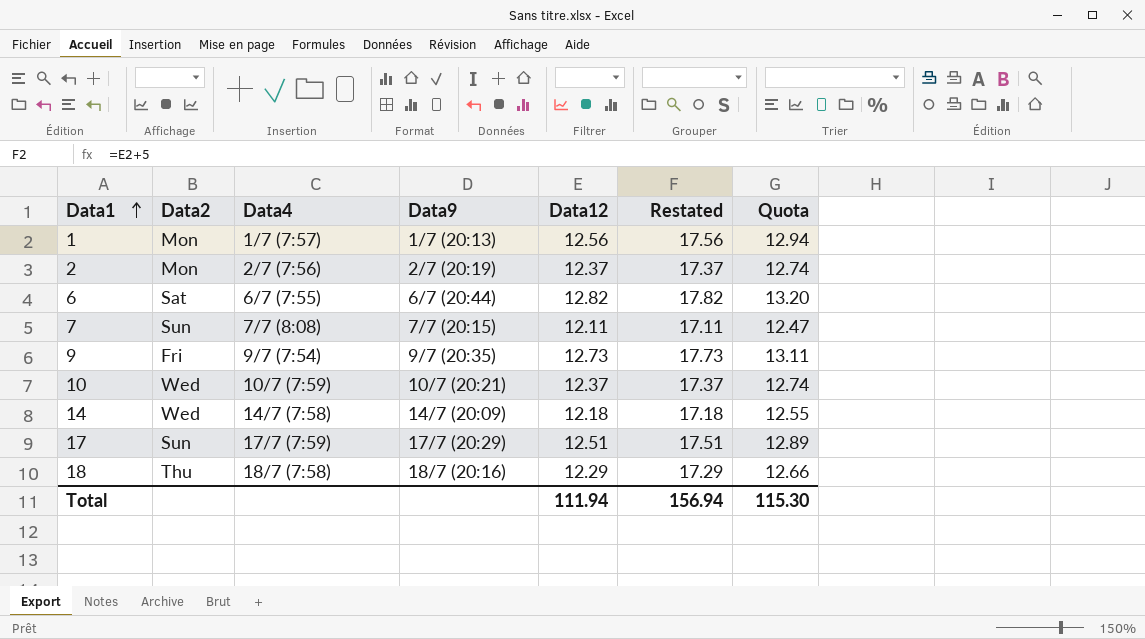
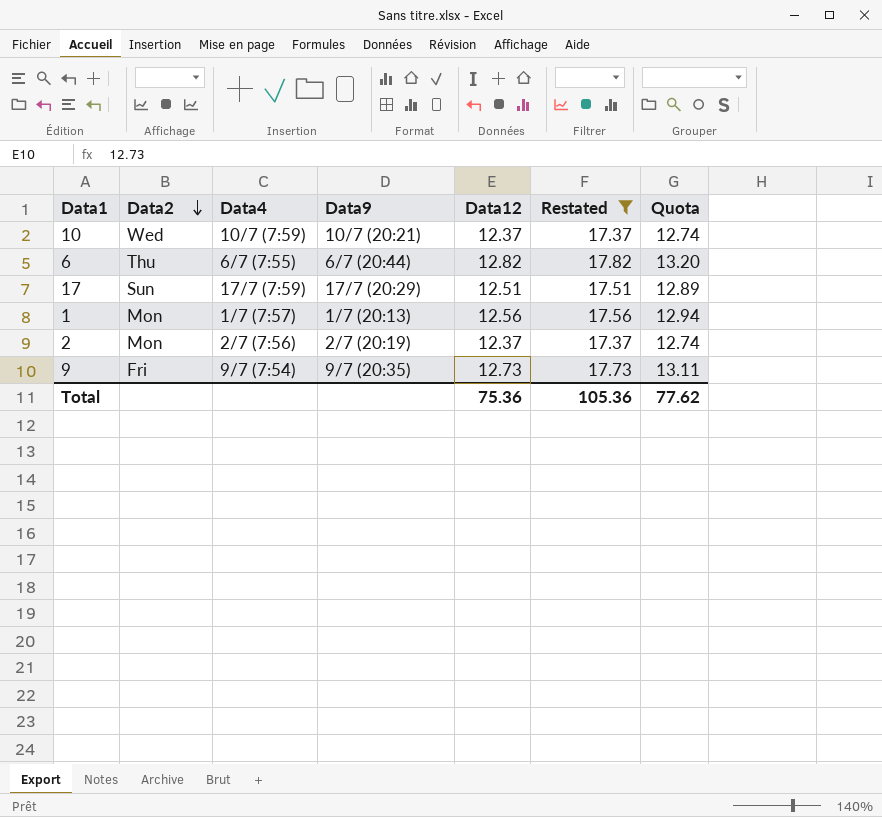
filter: none -> Restated >= 17.37
row order: Data1 ascending -> Data2 descending
6 | Data2: Sat -> Thu
Total | Data12: 111.94 -> 75.36
Total | Restated: 156.94 -> 105.36
Total | Quota: 115.30 -> 77.62

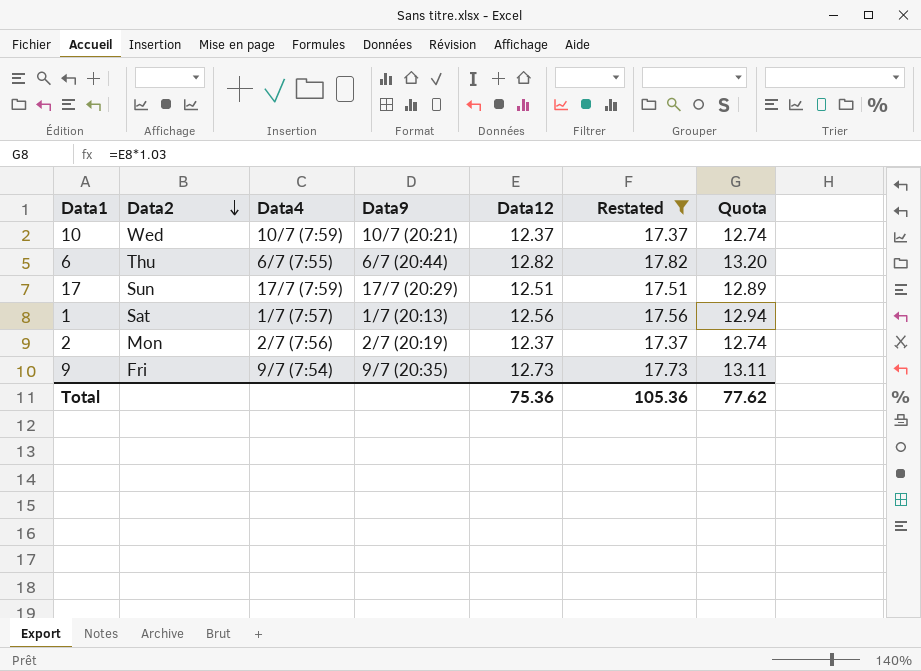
1 | Data2: Mon -> Sat

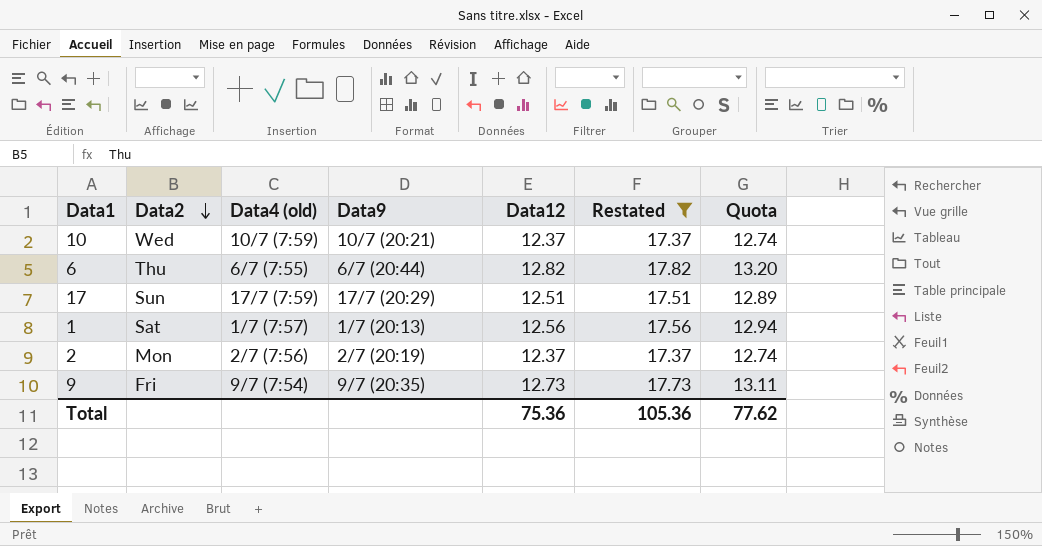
column name: Data4 -> Data4 (old)

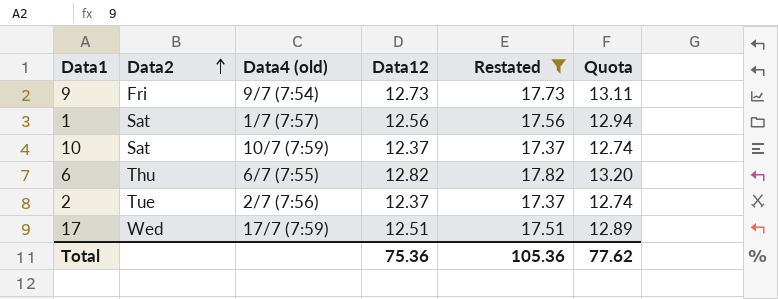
row order: Data2 descending -> Data2 ascending
column Data9 | position: 4 -> none
10 | Data2: Wed -> Sat
2 | Data2: Mon -> Tue
17 | Data2: Sun -> Wed

